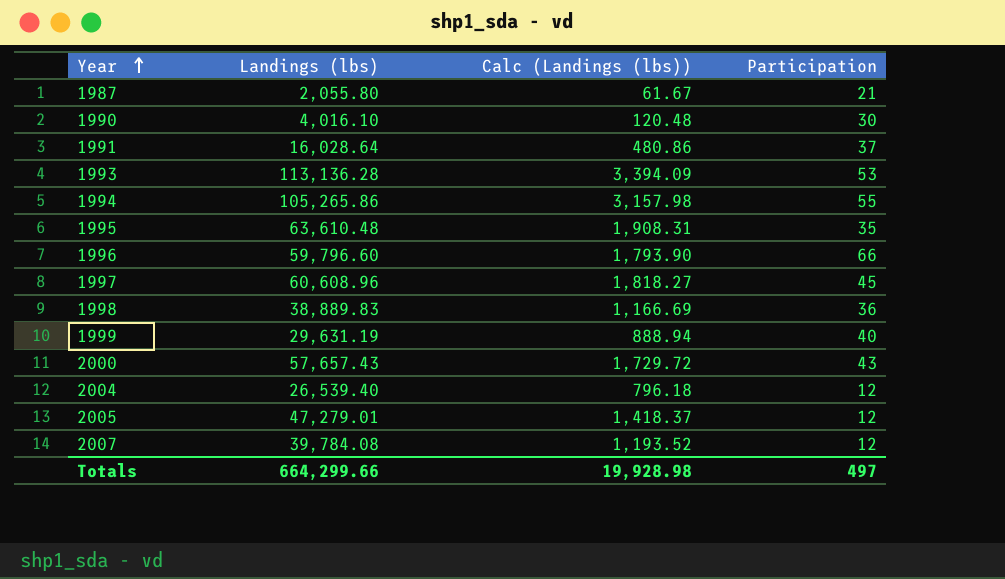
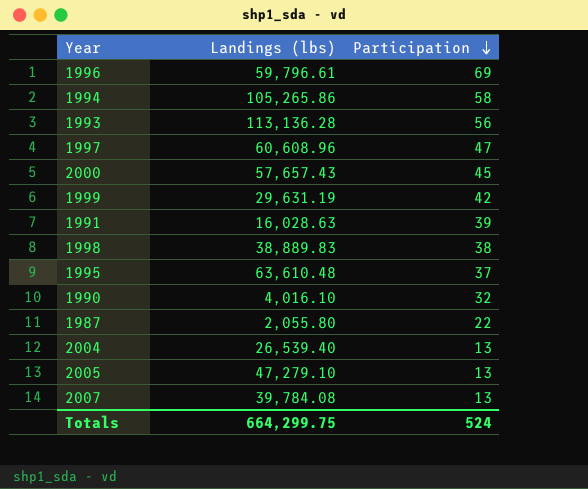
row order: Year ascending -> Participation descending
column Calc (Landings (lbs)) | formula: [Landings (lbs)] * 0.03 -> none
1996 | Landings (lbs): 59,796.60 -> 59,796.61
1996 | Participation: 66 -> 69
1994 | Participation: 55 -> 58
1993 | Participation: 53 -> 56
1997 | Participation: 45 -> 47
2000 | Participation: 43 -> 45
1999 | Participation: 40 -> 42
1991 | Landings (lbs): 16,028.64 -> 16,028.63
1991 | Participation: 37 -> 39
1998 | Participation: 36 -> 38
1995 | Participation: 35 -> 37
1990 | Participation: 30 -> 32
1987 | Participation: 21 -> 22
2004 | Participation: 12 -> 13
2005 | Landings (lbs): 47,279.01 -> 47,279.10
2005 | Participation: 12 -> 13
2007 | Participation: 12 -> 13
Totals | Landings (lbs): 664,299.66 -> 664,299.75
Totals | Participation: 497 -> 524

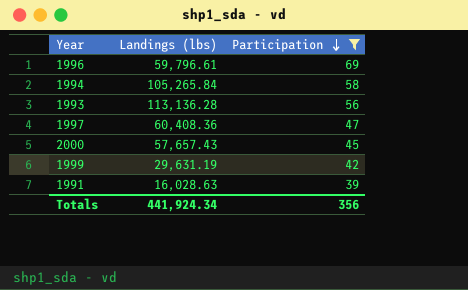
filter: none -> Participation >= 39
1994 | Landings (lbs): 105,265.86 -> 105,265.84
1997 | Landings (lbs): 60,608.96 -> 60,408.36
Totals | Landings (lbs): 664,299.75 -> 441,924.34
Totals | Participation: 524 -> 356

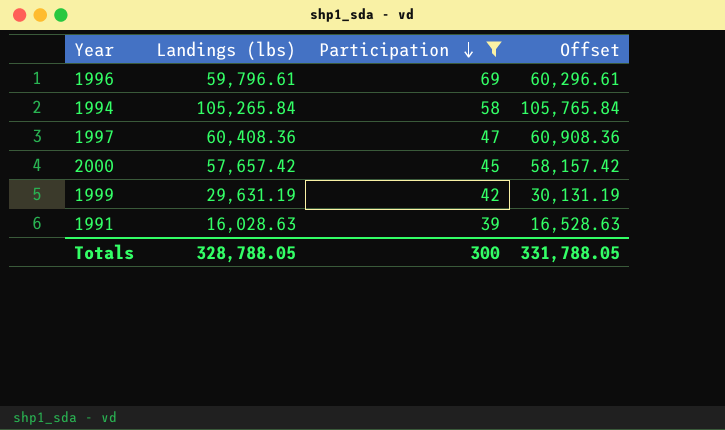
column Offset | formula: none -> [Landings (lbs)] + 500
row 1993: 113,136.28 | 56 -> none
2000 | Landings (lbs): 57,657.43 -> 57,657.42
Totals | Landings (lbs): 441,924.34 -> 328,788.05
Totals | Participation: 356 -> 300

